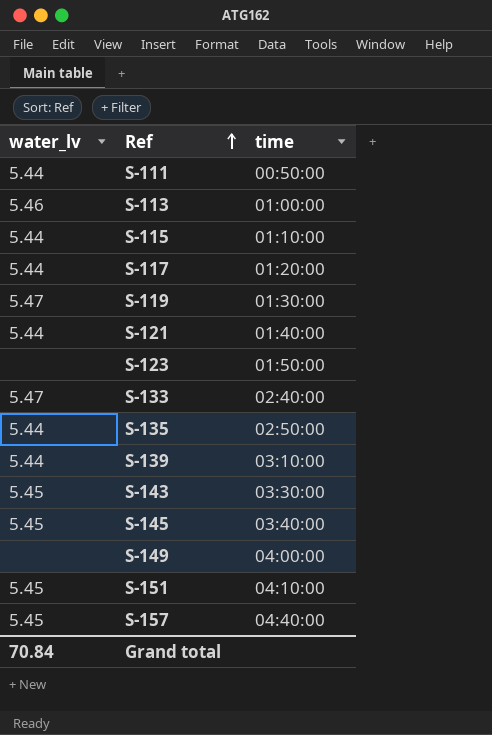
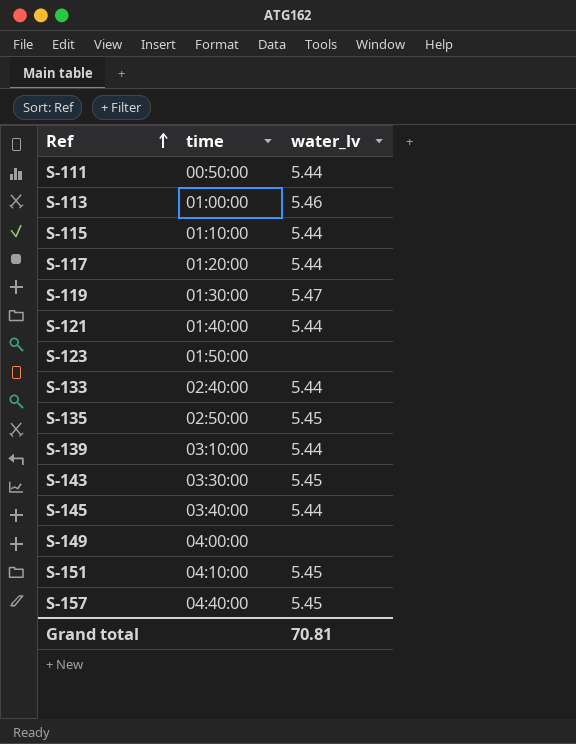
column water_lv | position: 1 -> 3
S-133 | water_lv: 5.47 -> 5.44
S-135 | water_lv: 5.44 -> 5.45
S-145 | water_lv: 5.45 -> 5.44
Grand total | water_lv: 70.84 -> 70.81

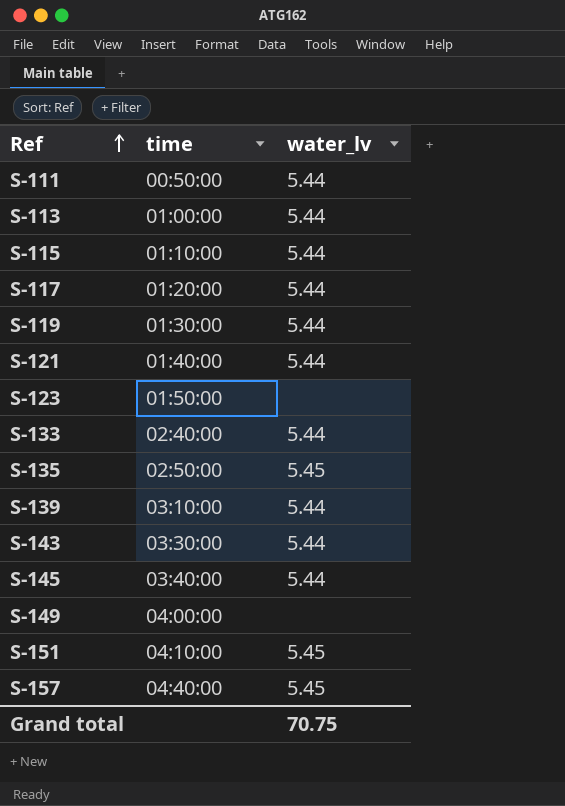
S-113 | water_lv: 5.46 -> 5.44
S-119 | water_lv: 5.47 -> 5.44
S-143 | water_lv: 5.45 -> 5.44
Grand total | water_lv: 70.81 -> 70.75

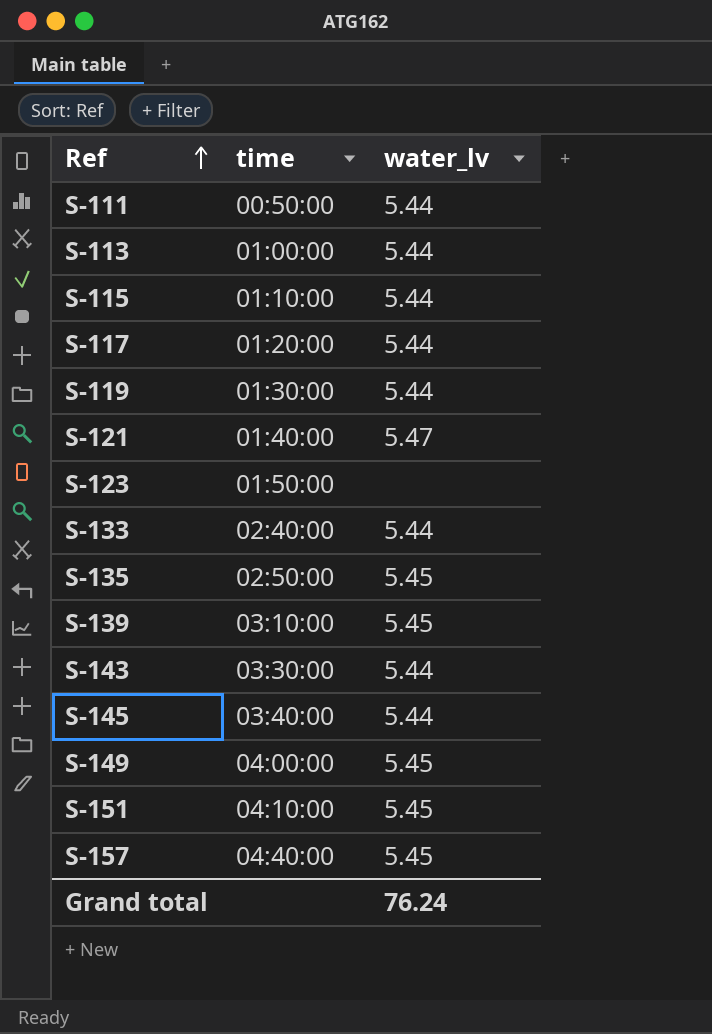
S-121 | water_lv: 5.44 -> 5.47
S-139 | water_lv: 5.44 -> 5.45
S-149 | water_lv: none -> 5.45
Grand total | water_lv: 70.75 -> 76.24

